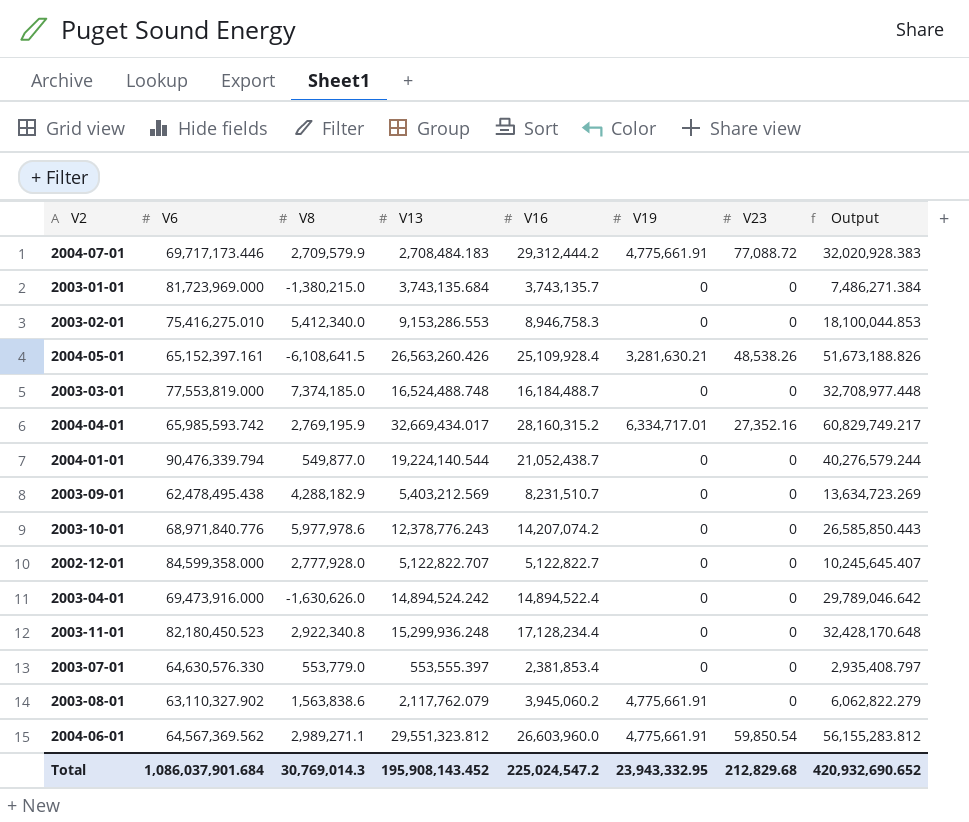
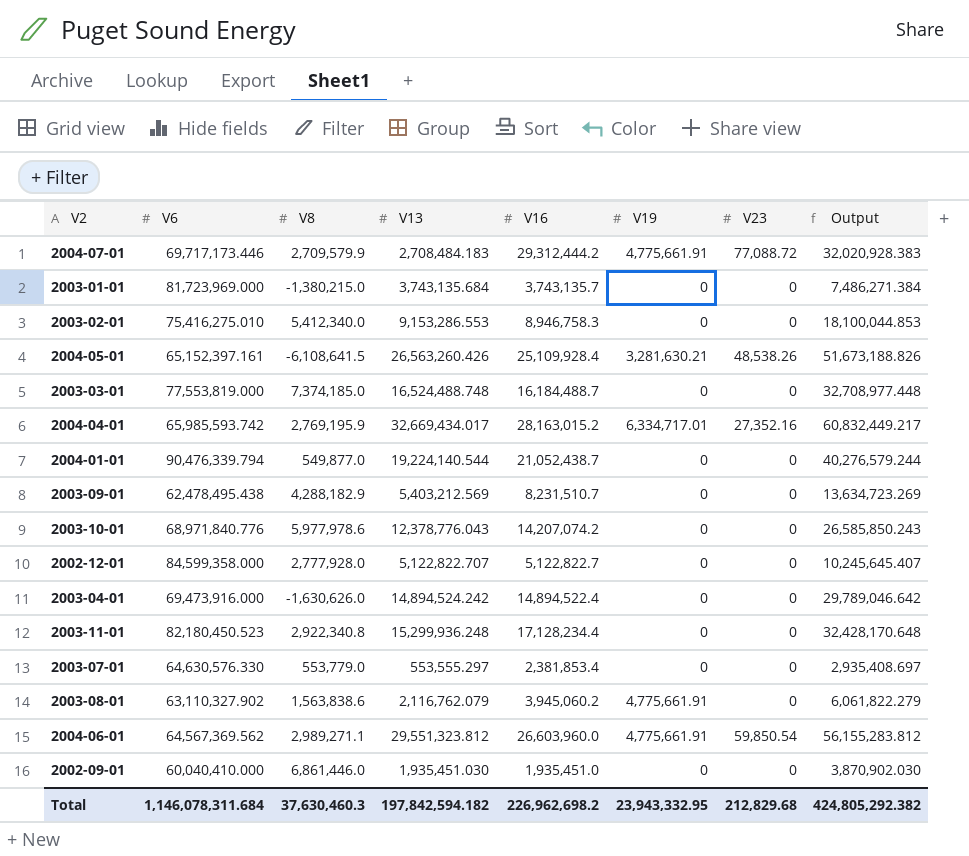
2004-04-01 | V16: 28,160,315.2 -> 28,163,015.2
2004-04-01 | Output: 60,829,749.217 -> 60,832,449.217
2003-10-01 | V13: 12,378,776.243 -> 12,378,776.043
2003-10-01 | Output: 26,585,850.443 -> 26,585,850.243
2003-07-01 | V13: 553,555.397 -> 553,555.297
2003-07-01 | Output: 2,935,408.797 -> 2,935,408.697
2003-08-01 | V13: 2,117,762.079 -> 2,116,762.079
2003-08-01 | Output: 6,062,822.279 -> 6,061,822.279
row 2002-09-01: none -> 60,040,410.000 | 6,861,446.0 | 1,935,451.030 | 1,935,451.0 | 0 | 0 | 3,870,902.030
Total | V6: 1,086,037,901.684 -> 1,146,078,311.684
Total | V8: 30,769,014.3 -> 37,630,460.3
Total | V13: 195,908,143.452 -> 197,842,594.182
Total | V16: 225,024,547.2 -> 226,962,698.2
Total | Output: 420,932,690.652 -> 424,805,292.382

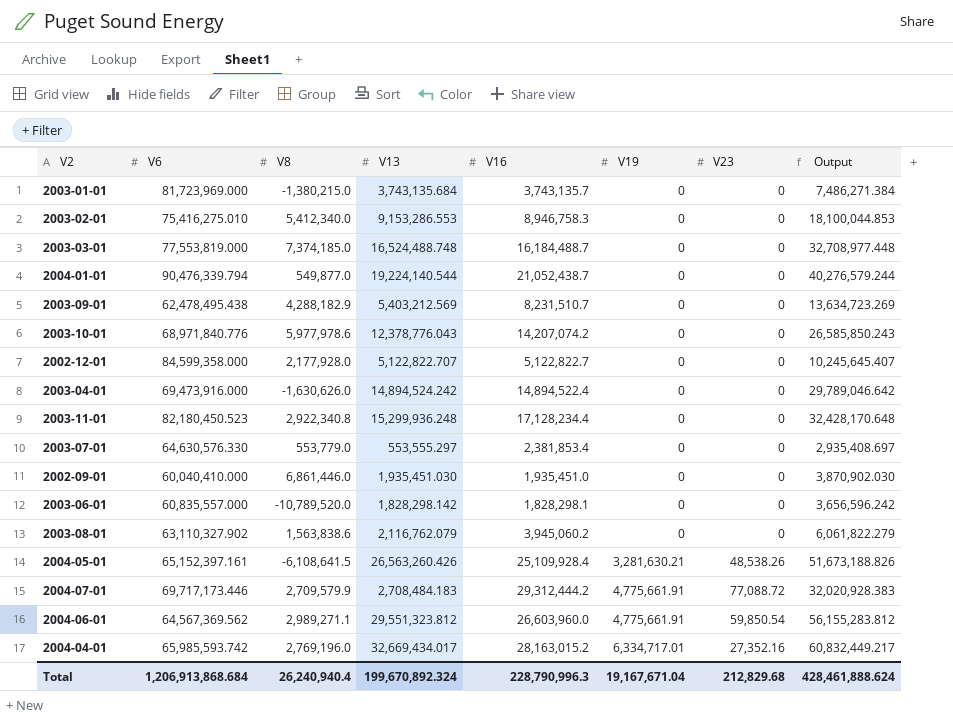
row order: none -> V19 ascending
2002-12-01 | V8: 2,777,928.0 -> 2,177,928.0
row 2003-06-01: none -> 60,835,557.000 | -10,789,520.0 | 1,828,298.142 | 1,828,298.1 | 0 | 0 | 3,656,596.242
2003-08-01 | V19: 4,775,661.91 -> 0
2004-04-01 | V8: 2,769,195.9 -> 2,769,196.0
Total | V6: 1,146,078,311.684 -> 1,206,913,868.684
Total | V8: 37,630,460.3 -> 26,240,940.4
Total | V13: 197,842,594.182 -> 199,670,892.324
Total | V16: 226,962,698.2 -> 228,790,996.3
Total | V19: 23,943,332.95 -> 19,167,671.04
Total | Output: 424,805,292.382 -> 428,461,888.624

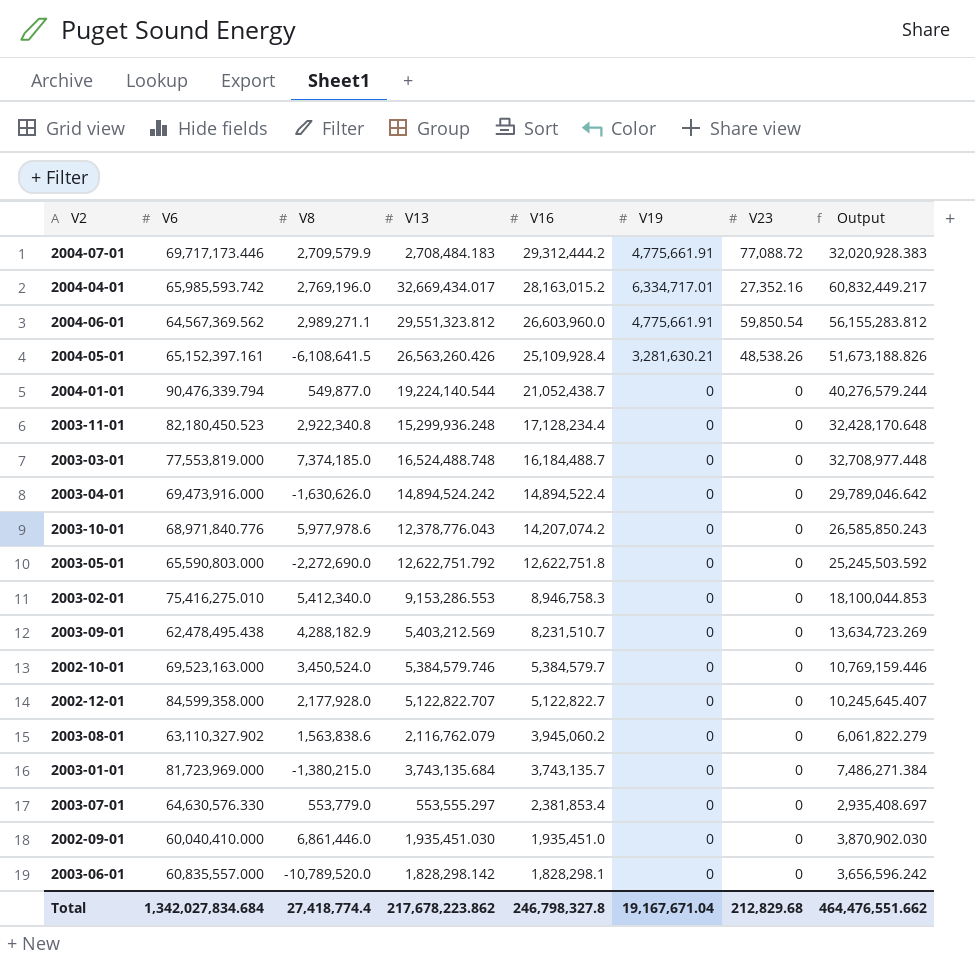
row order: V19 ascending -> V16 descending
row 2003-05-01: none -> 65,590,803.000 | -2,272,690.0 | 12,622,751.792 | 12,622,751.8 | 0 | 0 | 25,245,503.592
row 2002-10-01: none -> 69,523,163.000 | 3,450,524.0 | 5,384,579.746 | 5,384,579.7 | 0 | 0 | 10,769,159.446
Total | V6: 1,206,913,868.684 -> 1,342,027,834.684
Total | V8: 26,240,940.4 -> 27,418,774.4
Total | V13: 199,670,892.324 -> 217,678,223.862
Total | V16: 228,790,996.3 -> 246,798,327.8
Total | Output: 428,461,888.624 -> 464,476,551.662

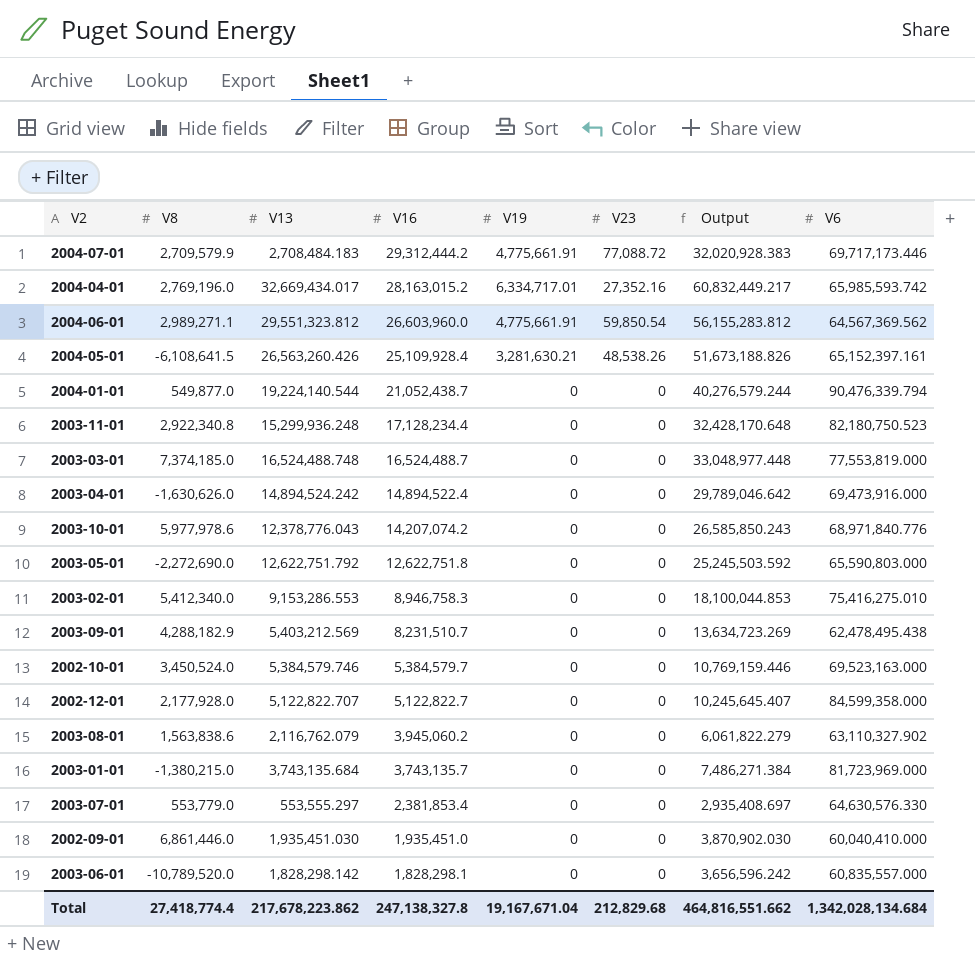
column V6 | position: 2 -> 8
2003-11-01 | V6: 82,180,450.523 -> 82,180,750.523
2003-03-01 | V16: 16,184,488.7 -> 16,524,488.7
2003-03-01 | Output: 32,708,977.448 -> 33,048,977.448
Total | V16: 246,798,327.8 -> 247,138,327.8
Total | Output: 464,476,551.662 -> 464,816,551.662
Total | V6: 1,342,027,834.684 -> 1,342,028,134.684

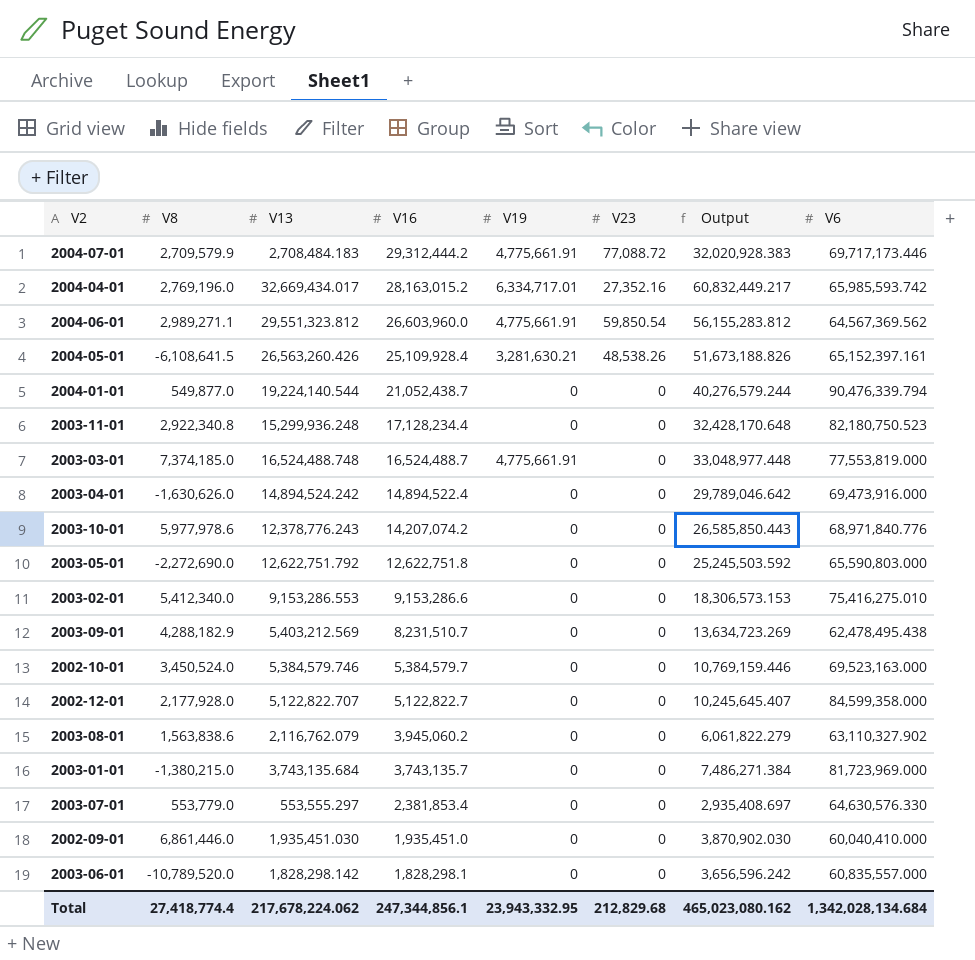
2003-03-01 | V19: 0 -> 4,775,661.91
2003-10-01 | V13: 12,378,776.043 -> 12,378,776.243
2003-10-01 | Output: 26,585,850.243 -> 26,585,850.443
2003-02-01 | V16: 8,946,758.3 -> 9,153,286.6
2003-02-01 | Output: 18,100,044.853 -> 18,306,573.153
Total | V13: 217,678,223.862 -> 217,678,224.062
Total | V16: 247,138,327.8 -> 247,344,856.1
Total | V19: 19,167,671.04 -> 23,943,332.95
Total | Output: 464,816,551.662 -> 465,023,080.162

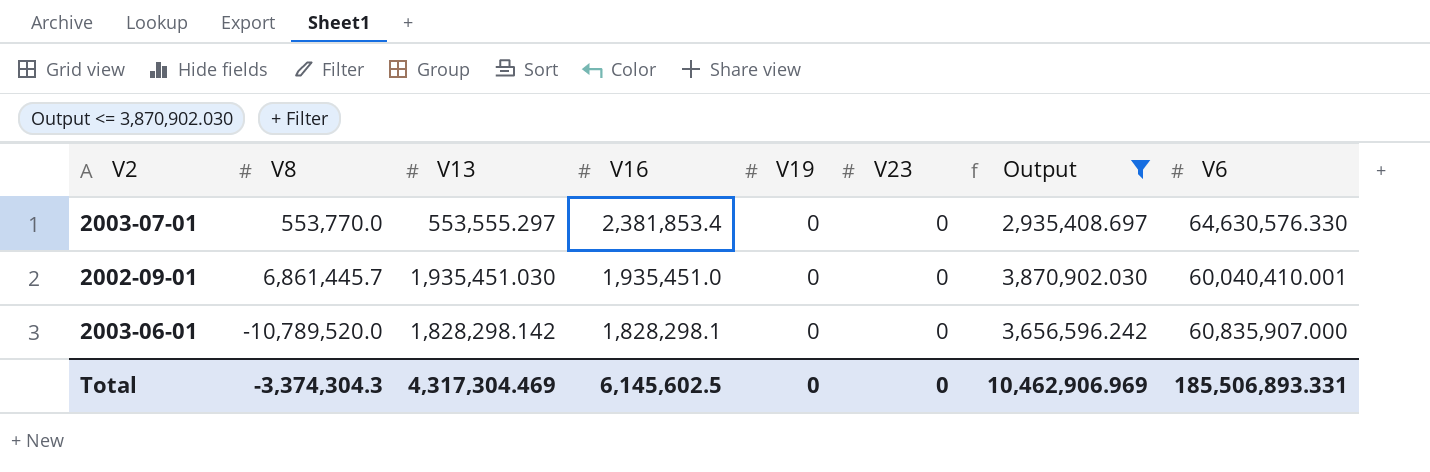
filter: none -> Output <= 3,870,902.030
2003-07-01 | V8: 553,779.0 -> 553,770.0
2002-09-01 | V8: 6,861,446.0 -> 6,861,445.7
2002-09-01 | V6: 60,040,410.000 -> 60,040,410.001
2003-06-01 | V6: 60,835,557.000 -> 60,835,907.000
Total | V8: 27,418,774.4 -> -3,374,304.3
Total | V13: 217,678,224.062 -> 4,317,304.469
Total | V16: 247,344,856.1 -> 6,145,602.5
Total | V19: 23,943,332.95 -> 0
Total | V23: 212,829.68 -> 0
Total | Output: 465,023,080.162 -> 10,462,906.969
Total | V6: 1,342,028,134.684 -> 185,506,893.331

